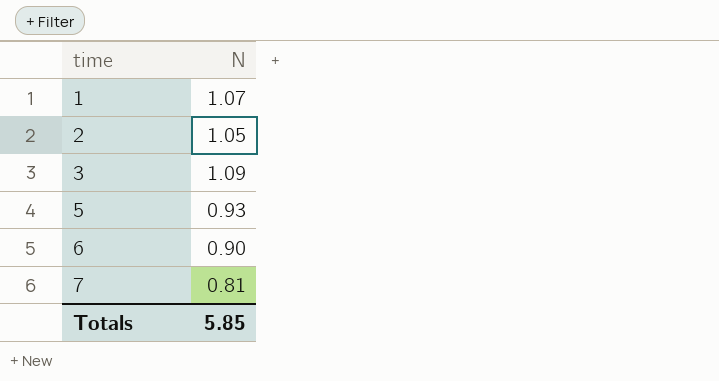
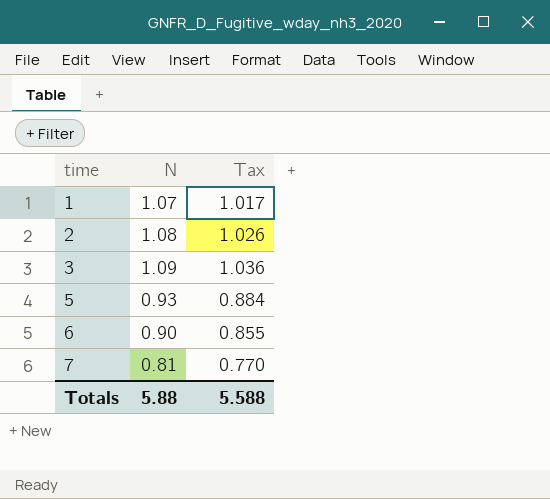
column Tax | formula: none -> [N] * 0.95
2 | N: 1.05 -> 1.08
Totals | N: 5.85 -> 5.88

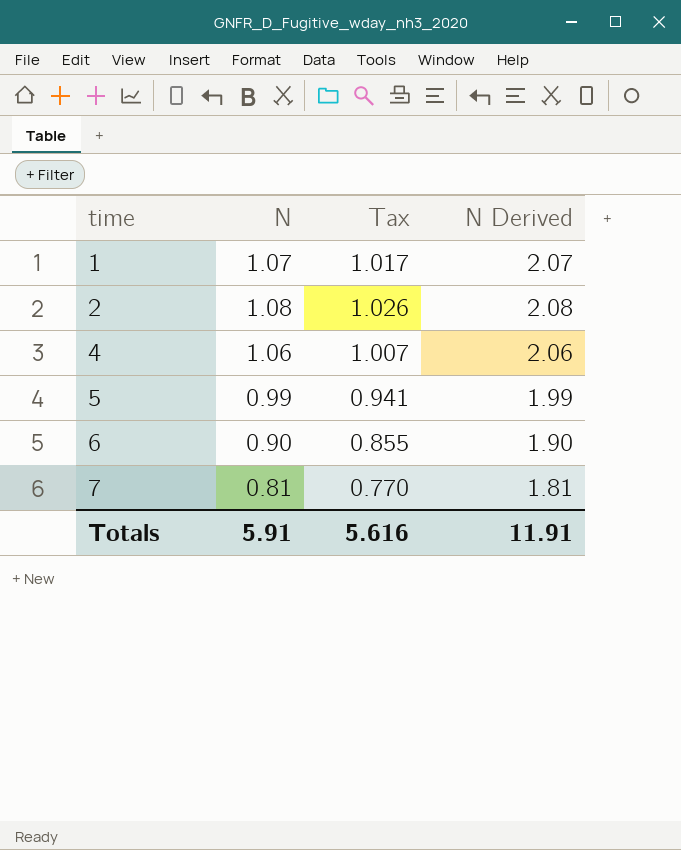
column N Derived | formula: none -> [N] + 1
row 3: 1.09 | 1.036 -> none
row 4: none -> 1.06 | 1.007 | 2.06
5 | N: 0.93 -> 0.99
5 | Tax: 0.884 -> 0.941
Totals | N: 5.88 -> 5.91
Totals | Tax: 5.588 -> 5.616

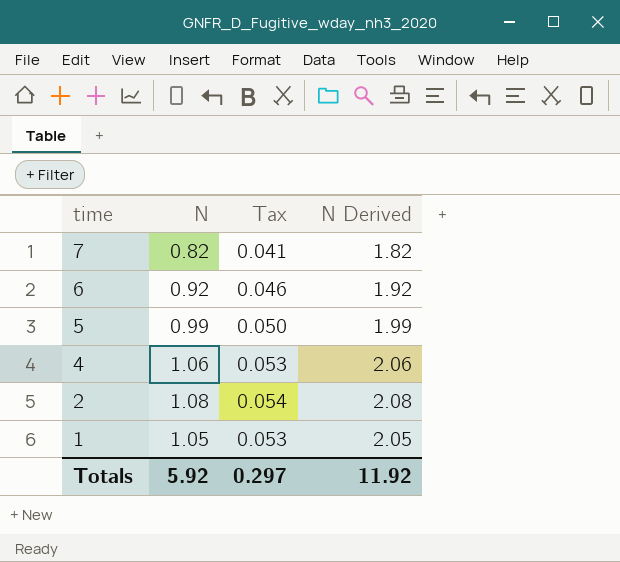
row order: time ascending -> time descending
column Tax | formula: [N] * 0.95 -> [N] * 0.05
7 | N: 0.81 -> 0.82
7 | N Derived: 1.81 -> 1.82
6 | N: 0.90 -> 0.92
6 | N Derived: 1.90 -> 1.92
1 | N: 1.07 -> 1.05
1 | N Derived: 2.07 -> 2.05
Totals | N: 5.91 -> 5.92
Totals | Tax: 5.616 -> 0.297
Totals | N Derived: 11.91 -> 11.92

